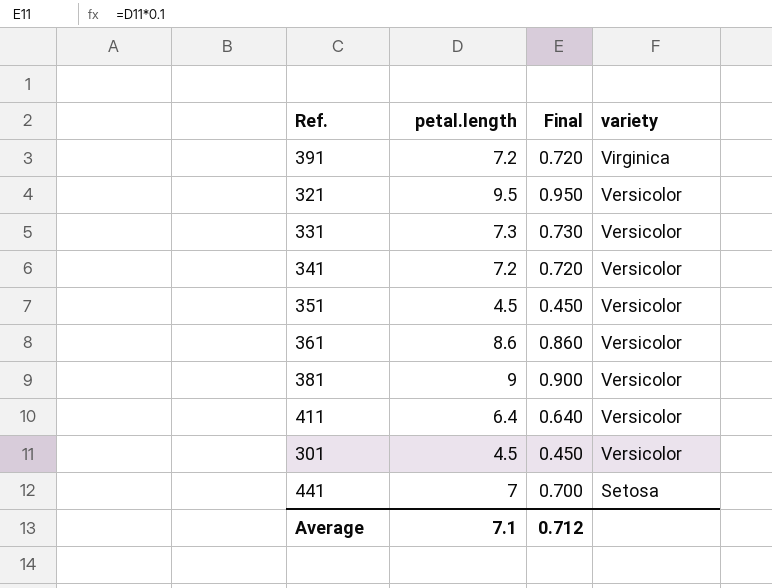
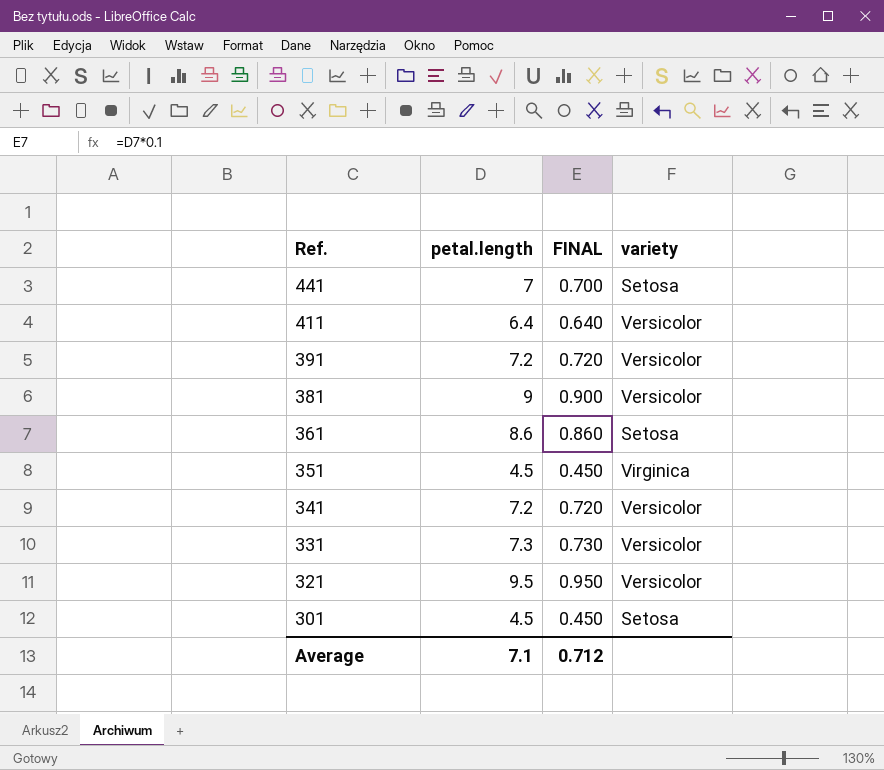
row order: variety descending -> Ref. descending
column name: Final -> FINAL
391 | variety: Virginica -> Versicolor
361 | variety: Versicolor -> Setosa
351 | variety: Versicolor -> Virginica
301 | variety: Versicolor -> Setosa

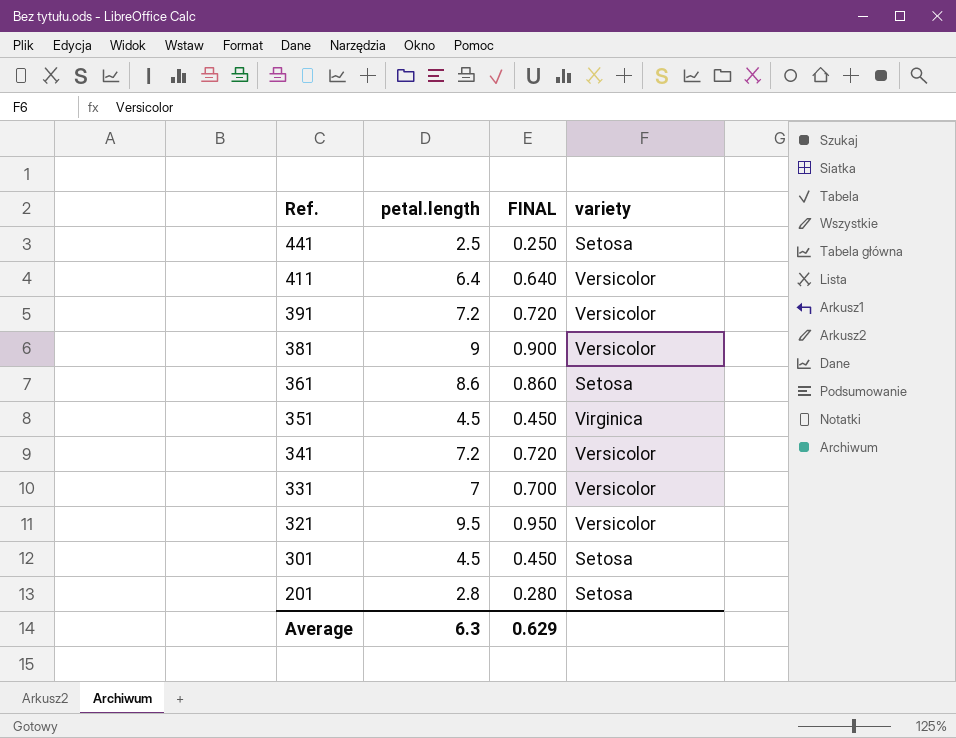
441 | petal.length: 7 -> 2.5
441 | FINAL: 0.700 -> 0.250
331 | petal.length: 7.3 -> 7
331 | FINAL: 0.730 -> 0.700
row 201: none -> 2.8 | 0.280 | Setosa
Average | petal.length: 7.1 -> 6.3
Average | FINAL: 0.712 -> 0.629

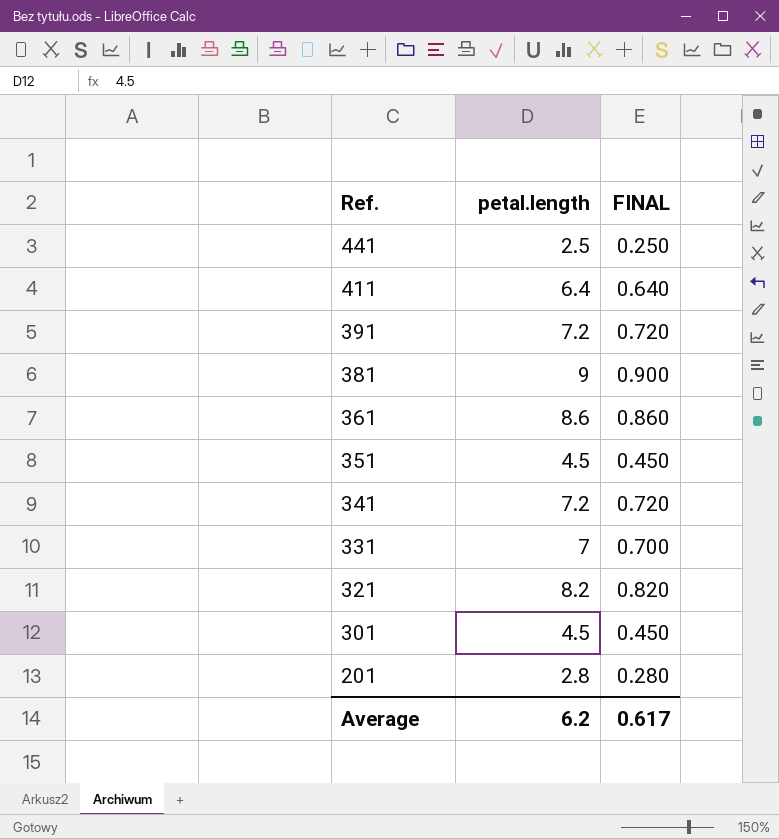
column variety | position: 4 -> none
321 | petal.length: 9.5 -> 8.2
321 | FINAL: 0.950 -> 0.820
Average | petal.length: 6.3 -> 6.2
Average | FINAL: 0.629 -> 0.617

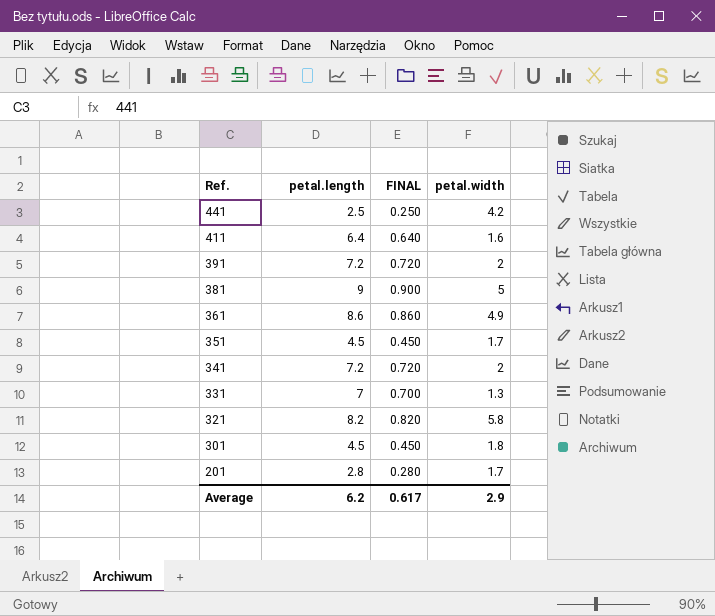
column petal.width | position: none -> 4

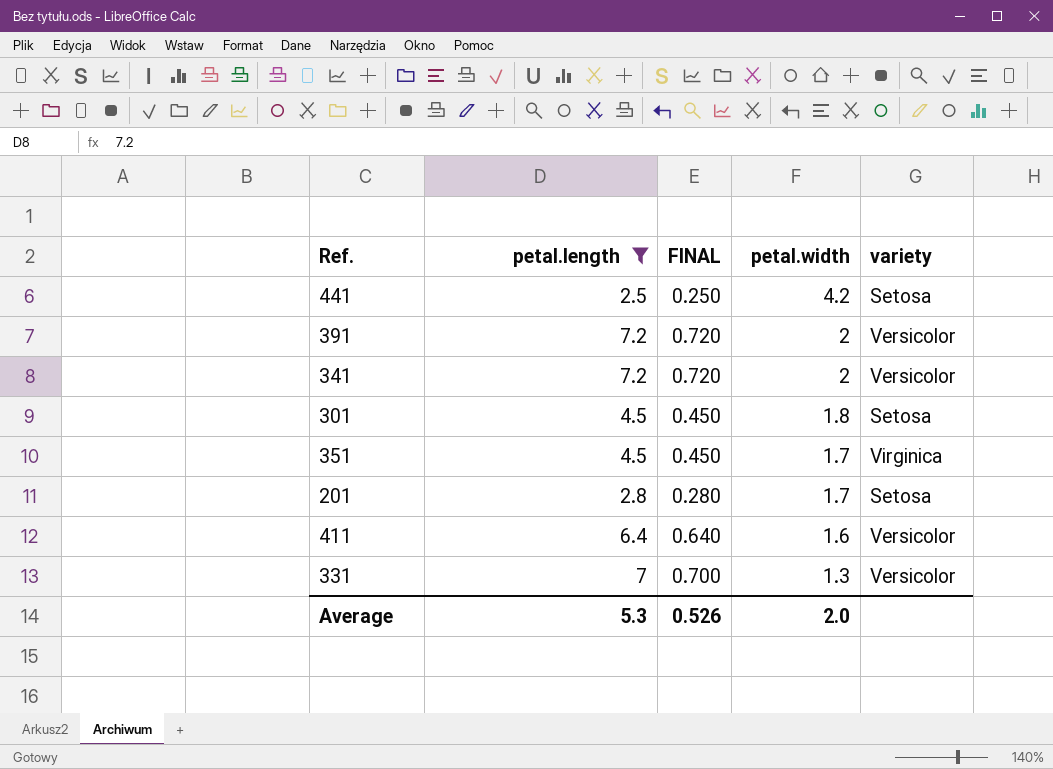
filter: none -> petal.length <= 7.2
row order: Ref. descending -> petal.width descending
column variety | position: none -> 5
Average | petal.length: 6.2 -> 5.3
Average | FINAL: 0.617 -> 0.526
Average | petal.width: 2.9 -> 2.0

